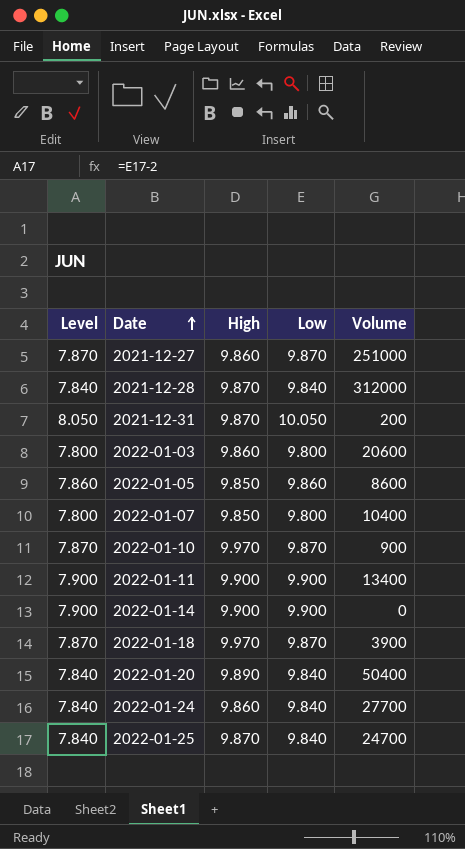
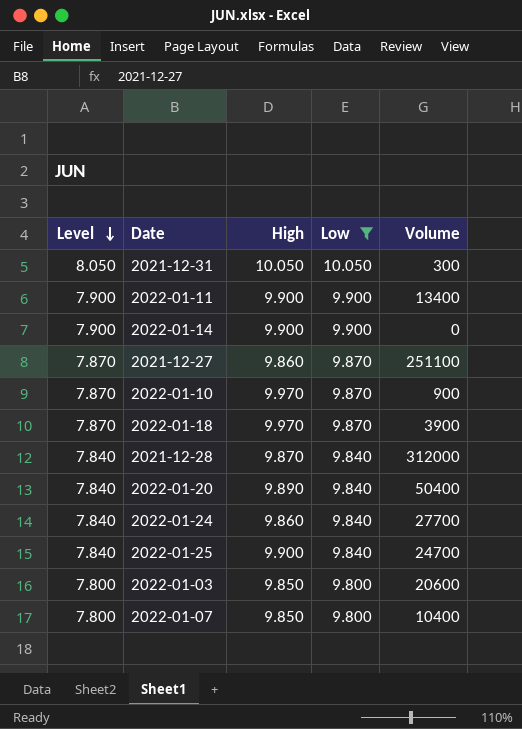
filter: none -> Low != 9.860
row order: Date ascending -> Level descending
2021-12-31 | High: 9.870 -> 10.050
2021-12-31 | Volume: 200 -> 300
2021-12-27 | Volume: 251000 -> 251100
2022-01-25 | High: 9.870 -> 9.900
2022-01-03 | High: 9.860 -> 9.850

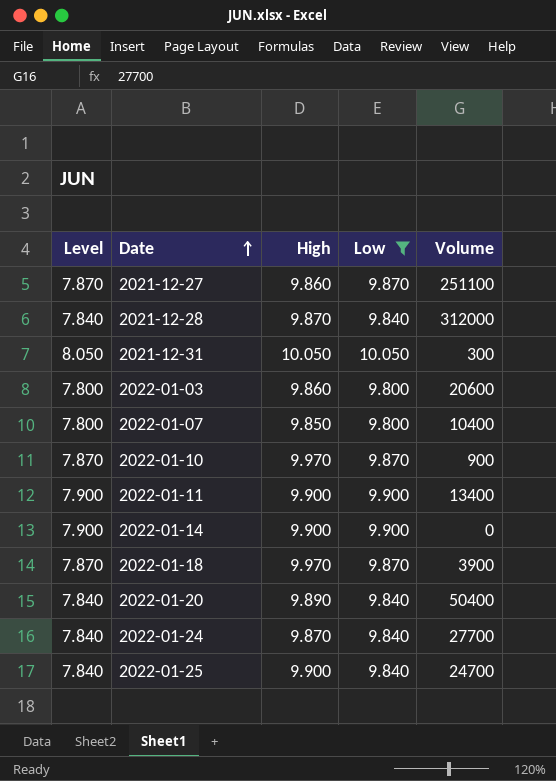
row order: Level descending -> Date ascending
2022-01-03 | High: 9.850 -> 9.860
2022-01-24 | High: 9.860 -> 9.870

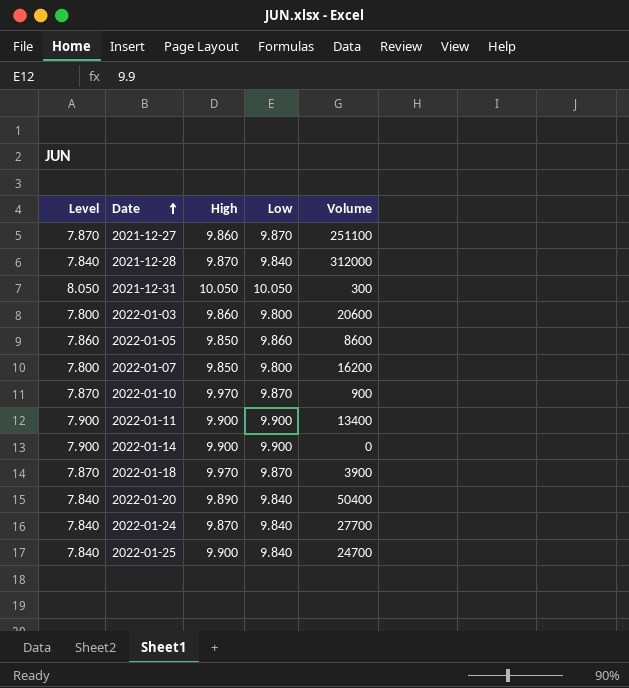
filter: Low != 9.860 -> none
2022-01-07 | Volume: 10400 -> 16200

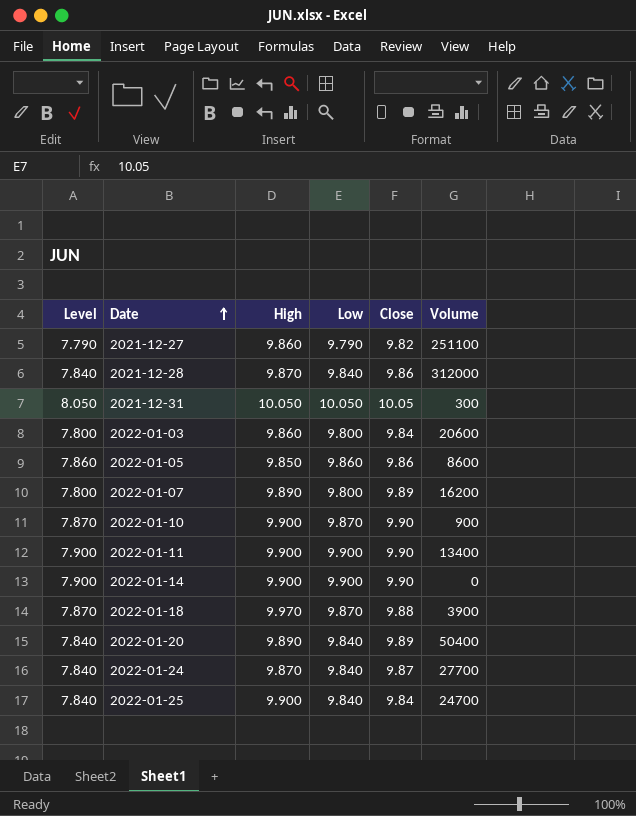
column Close | position: none -> 5
2021-12-27 | Level: 7.870 -> 7.790
2021-12-27 | Low: 9.870 -> 9.790
2022-01-07 | High: 9.850 -> 9.890
2022-01-10 | High: 9.970 -> 9.900

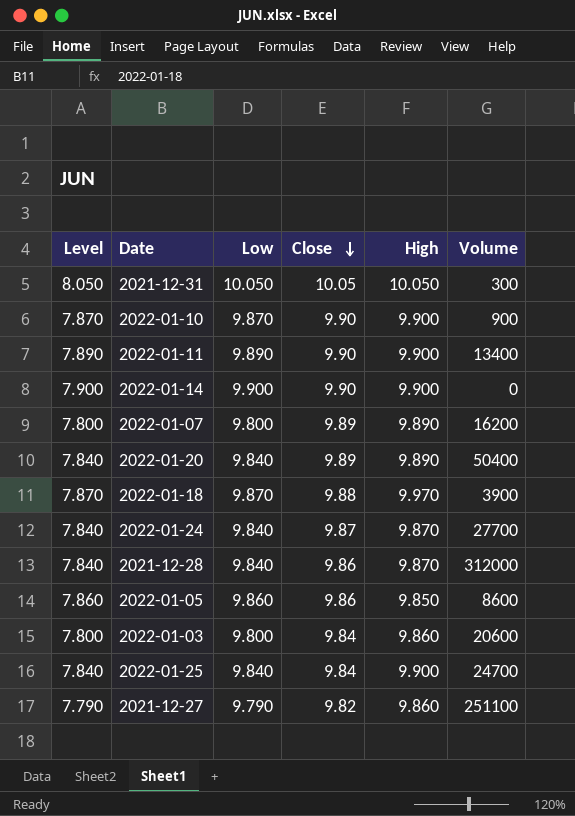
row order: Date ascending -> Close descending
column High | position: 3 -> 5
2022-01-11 | Level: 7.900 -> 7.890
2022-01-11 | Low: 9.900 -> 9.890

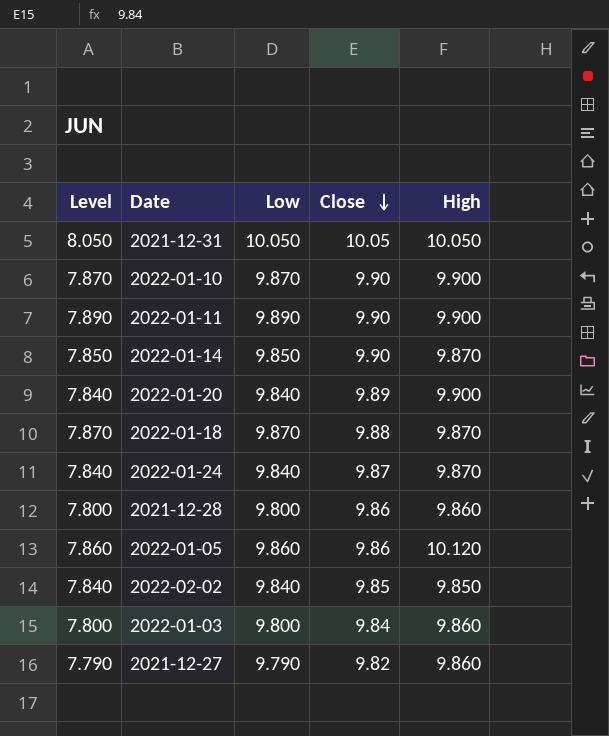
column Volume | position: 6 -> none
row 2022-01-07: 7.800 | 9.800 | 9.89 | 9.890 | 16200 -> none
row 2022-01-25: 7.840 | 9.840 | 9.84 | 9.900 | 24700 -> none
2022-01-14 | Level: 7.900 -> 7.850
2022-01-14 | Low: 9.900 -> 9.850
2022-01-14 | High: 9.900 -> 9.870
2022-01-20 | High: 9.890 -> 9.900
2022-01-18 | High: 9.970 -> 9.870
2021-12-28 | Level: 7.840 -> 7.800
2021-12-28 | Low: 9.840 -> 9.800
2021-12-28 | High: 9.870 -> 9.860
2022-01-05 | High: 9.850 -> 10.120
row 2022-02-02: none -> 7.840 | 9.840 | 9.85 | 9.850

